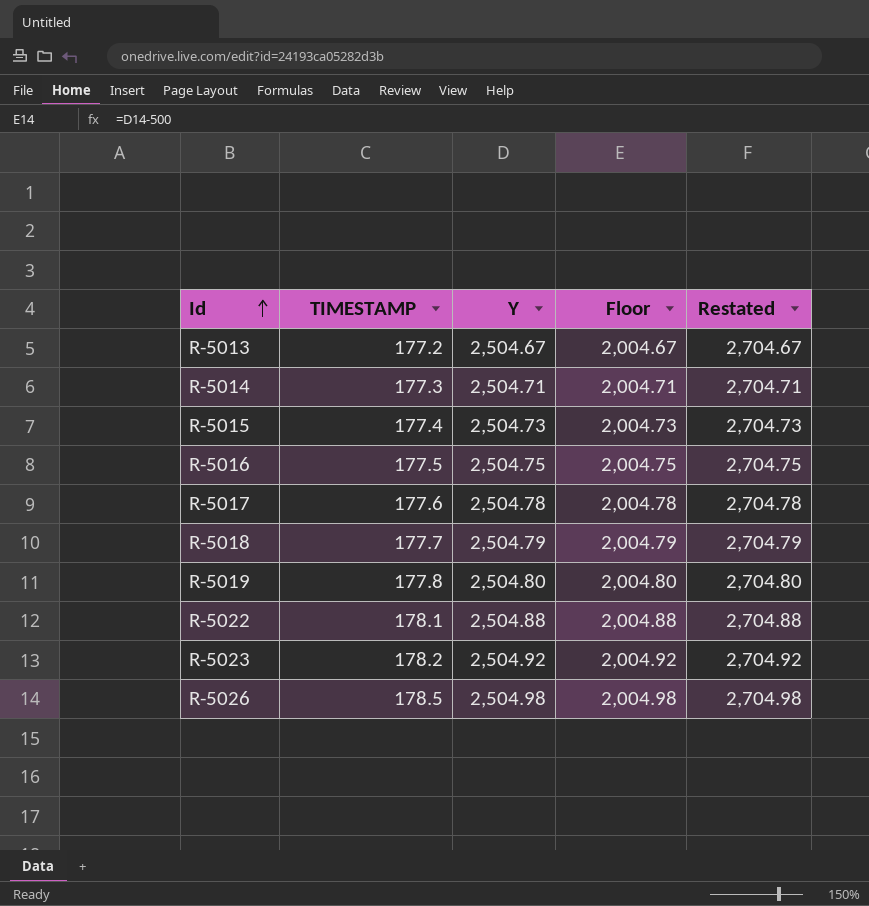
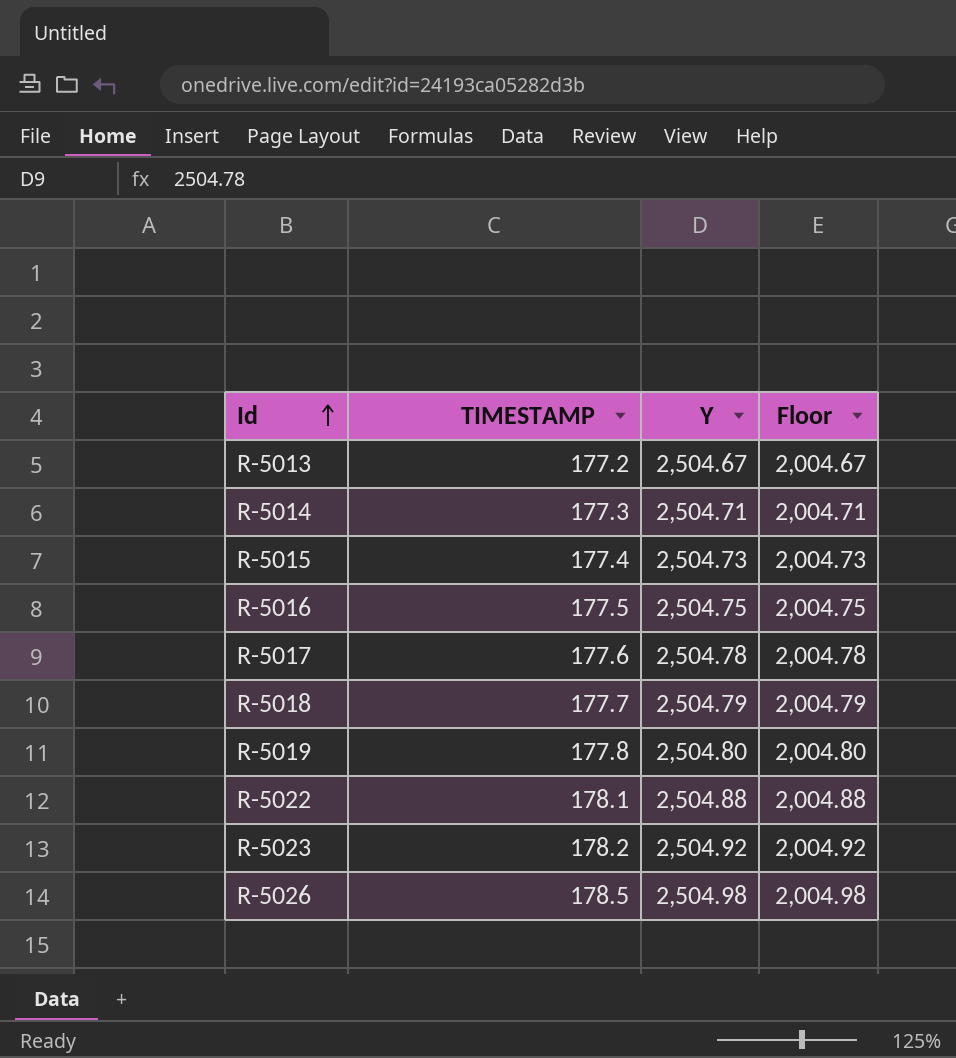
column Restated | formula: [Y] + 200 -> none

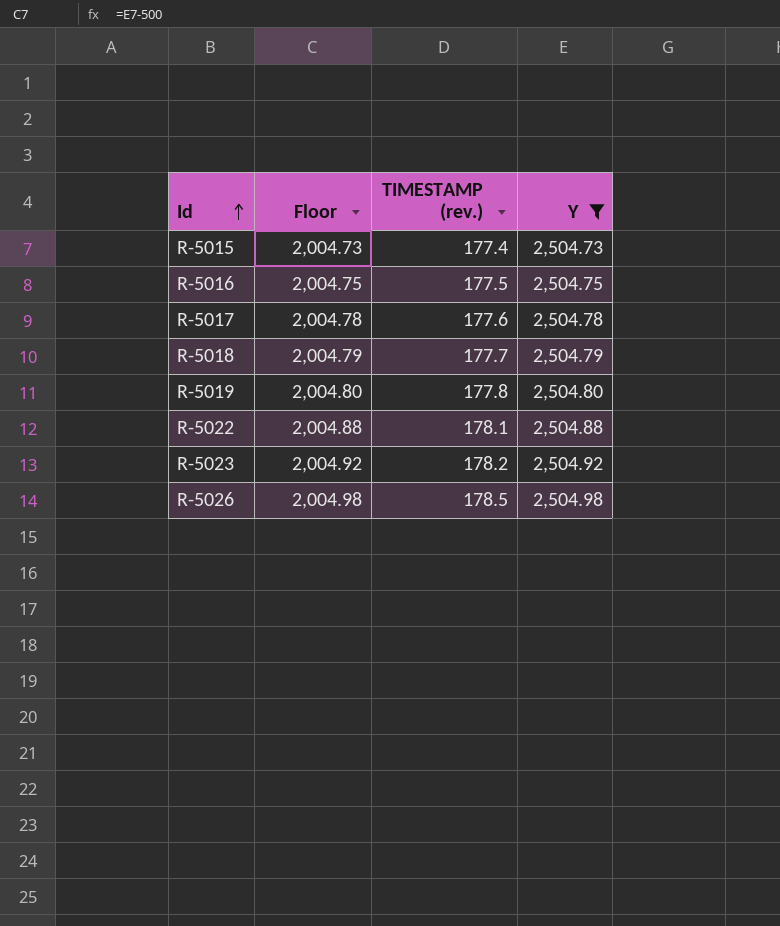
filter: none -> Y >= 2,504.73
column Floor | position: 4 -> 2
column name: TIMESTAMP -> TIMESTAMP (rev.)

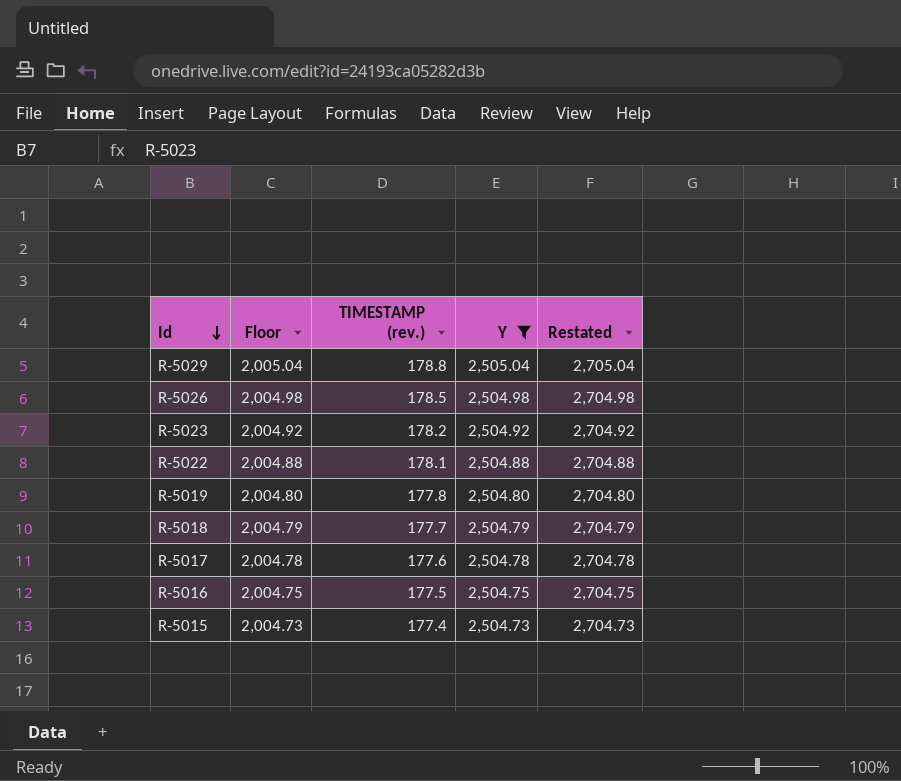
row order: Id ascending -> Id descending
column Restated | formula: none -> [Y] + 200
row R-5029: none -> 2,005.04 | 178.8 | 2,505.04 | 2,705.04

